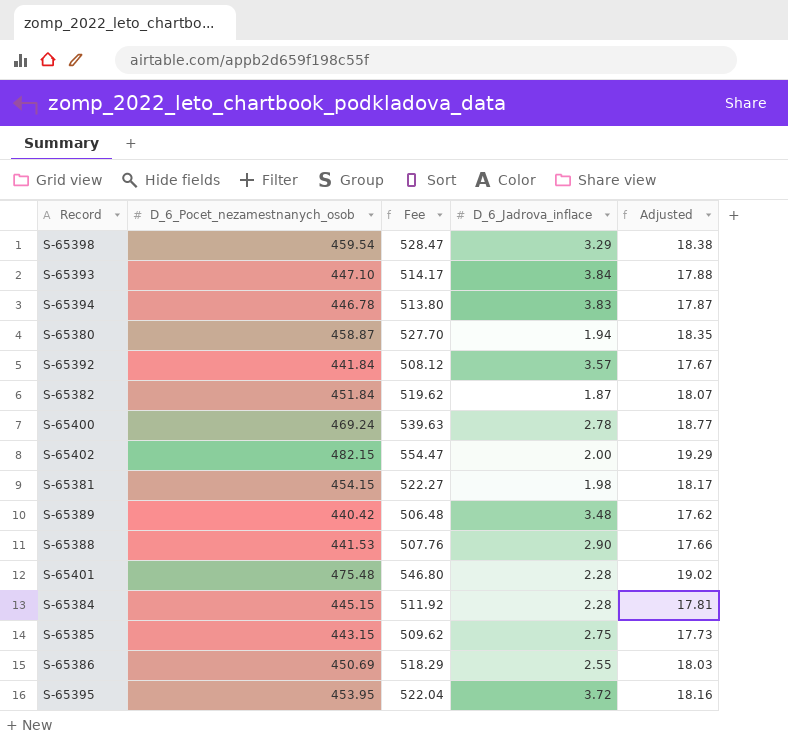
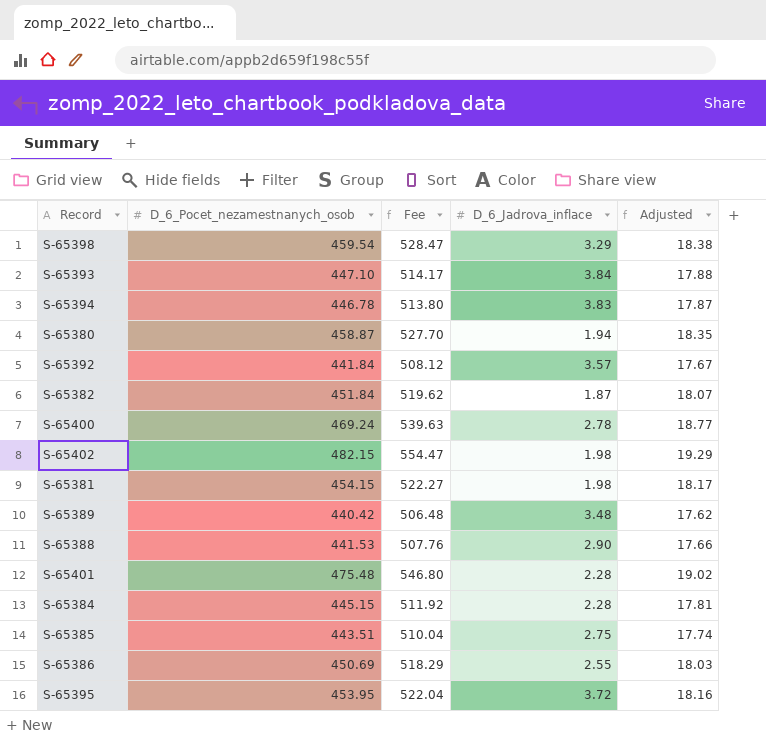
S-65402 | D_6_Jadrova_inflace: 2.00 -> 1.98
S-65385 | D_6_Pocet_nezamestnanych_osob: 443.15 -> 443.51
S-65385 | Fee: 509.62 -> 510.04
S-65385 | Adjusted: 17.73 -> 17.74

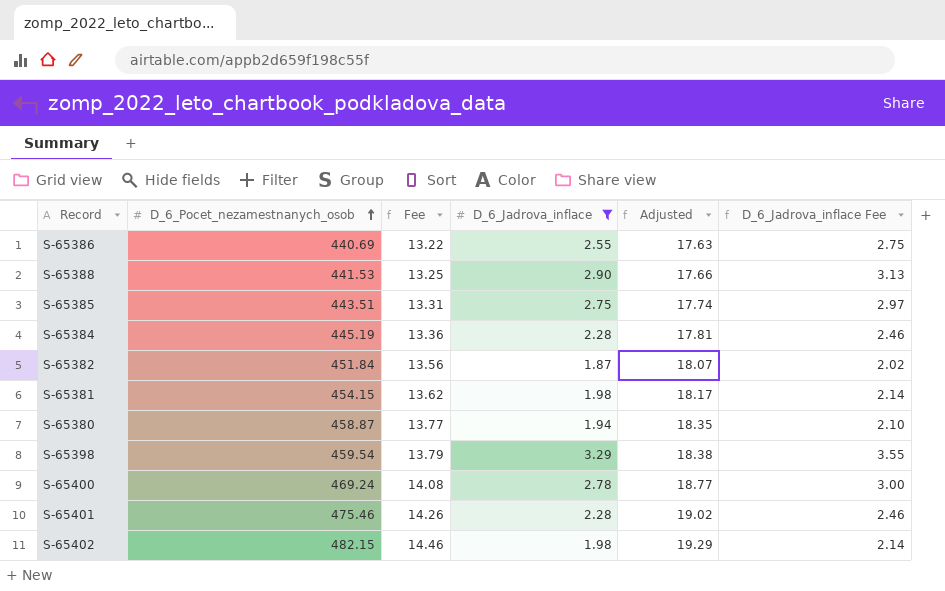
filter: none -> D_6_Jadrova_inflace <= 3.29
row order: none -> D_6_Pocet_nezamestnanych_osob ascending
column Fee | formula: [D_6_Pocet_nezamestnanych_osob] * 1.15 -> [D_6_Pocet_nezamestnanych_osob] * 0.03
column D_6_Jadrova_inflace Fee | formula: none -> [D_6_Jadrova_inflace] * 1.08
S-65386 | D_6_Pocet_nezamestnanych_osob: 450.69 -> 440.69
S-65386 | Adjusted: 18.03 -> 17.63
S-65384 | D_6_Pocet_nezamestnanych_osob: 445.15 -> 445.19
S-65401 | D_6_Pocet_nezamestnanych_osob: 475.48 -> 475.46

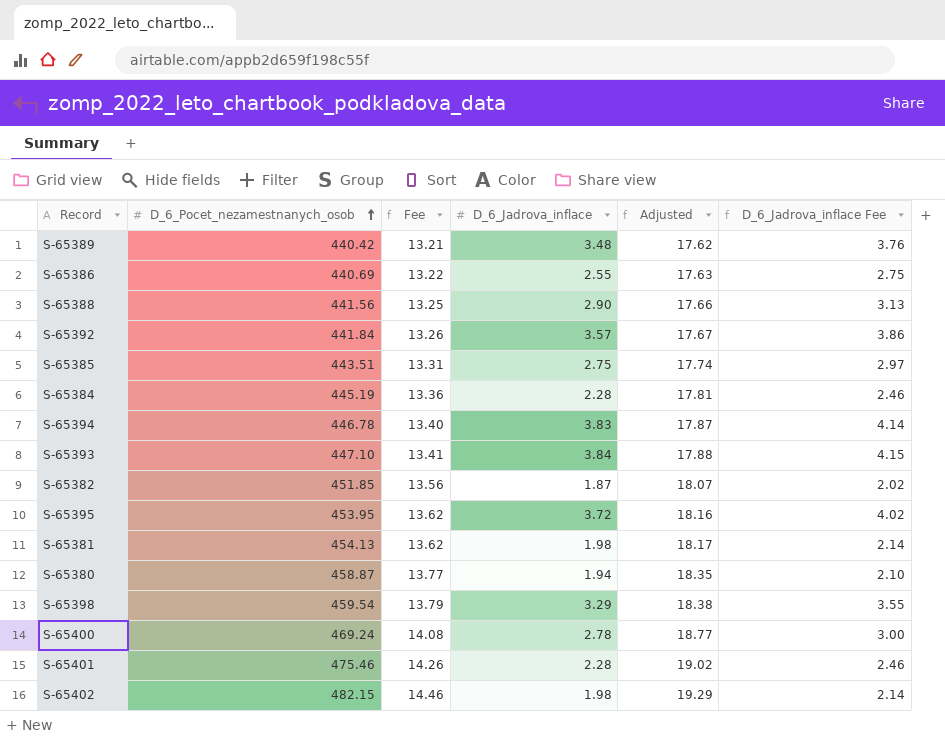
filter: D_6_Jadrova_inflace <= 3.29 -> none
S-65388 | D_6_Pocet_nezamestnanych_osob: 441.53 -> 441.56
S-65382 | D_6_Pocet_nezamestnanych_osob: 451.84 -> 451.85
S-65381 | D_6_Pocet_nezamestnanych_osob: 454.15 -> 454.13

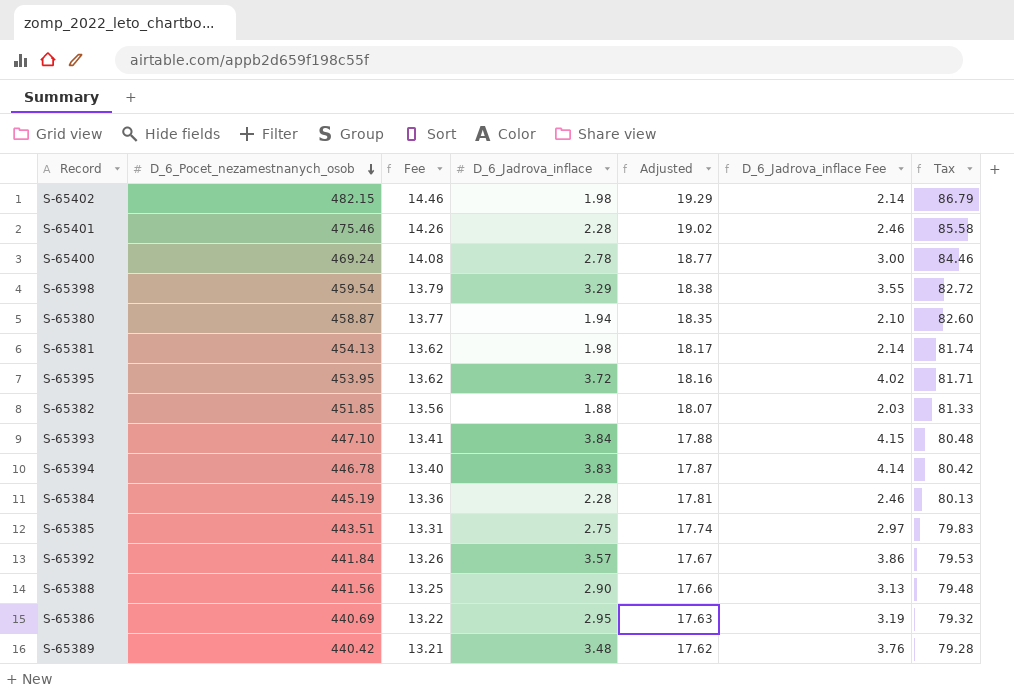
row order: D_6_Pocet_nezamestnanych_osob ascending -> D_6_Pocet_nezamestnanych_osob descending
column Tax | formula: none -> [D_6_Pocet_nezamestnanych_osob] * 0.18
S-65382 | D_6_Jadrova_inflace: 1.87 -> 1.88
S-65382 | D_6_Jadrova_inflace Fee: 2.02 -> 2.03
S-65386 | D_6_Jadrova_inflace: 2.55 -> 2.95
S-65386 | D_6_Jadrova_inflace Fee: 2.75 -> 3.19

